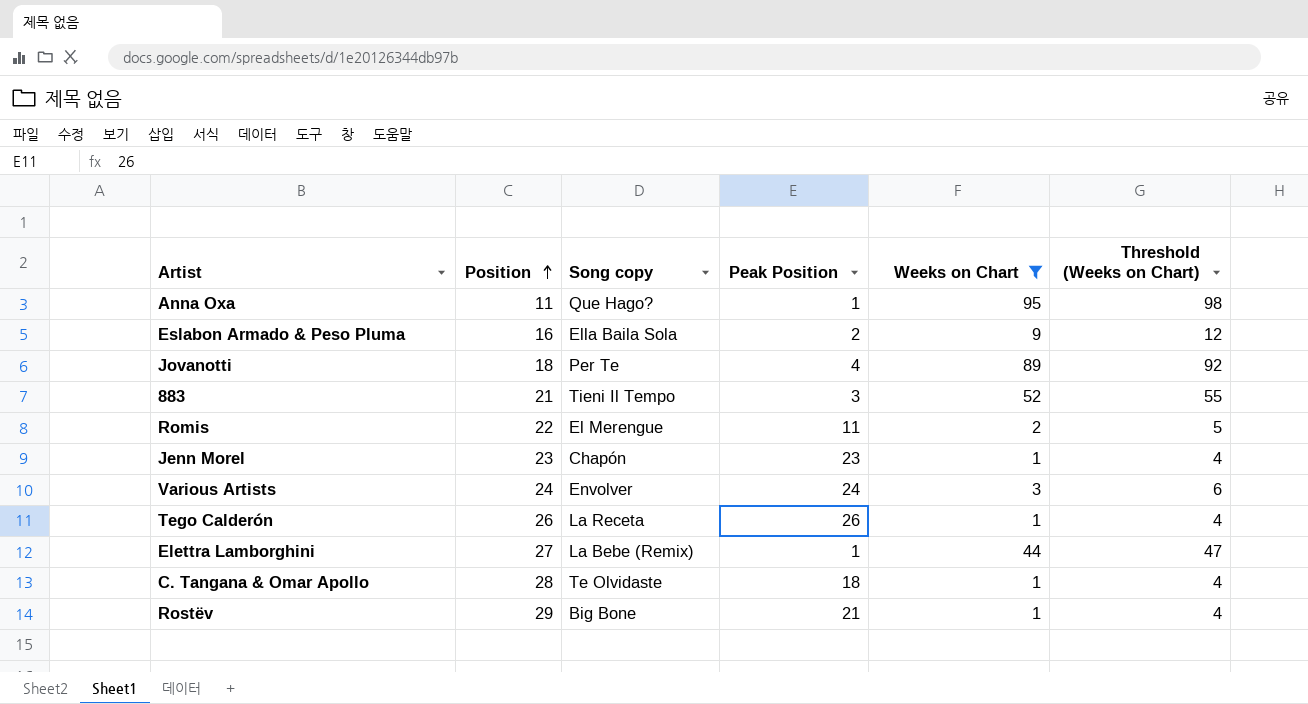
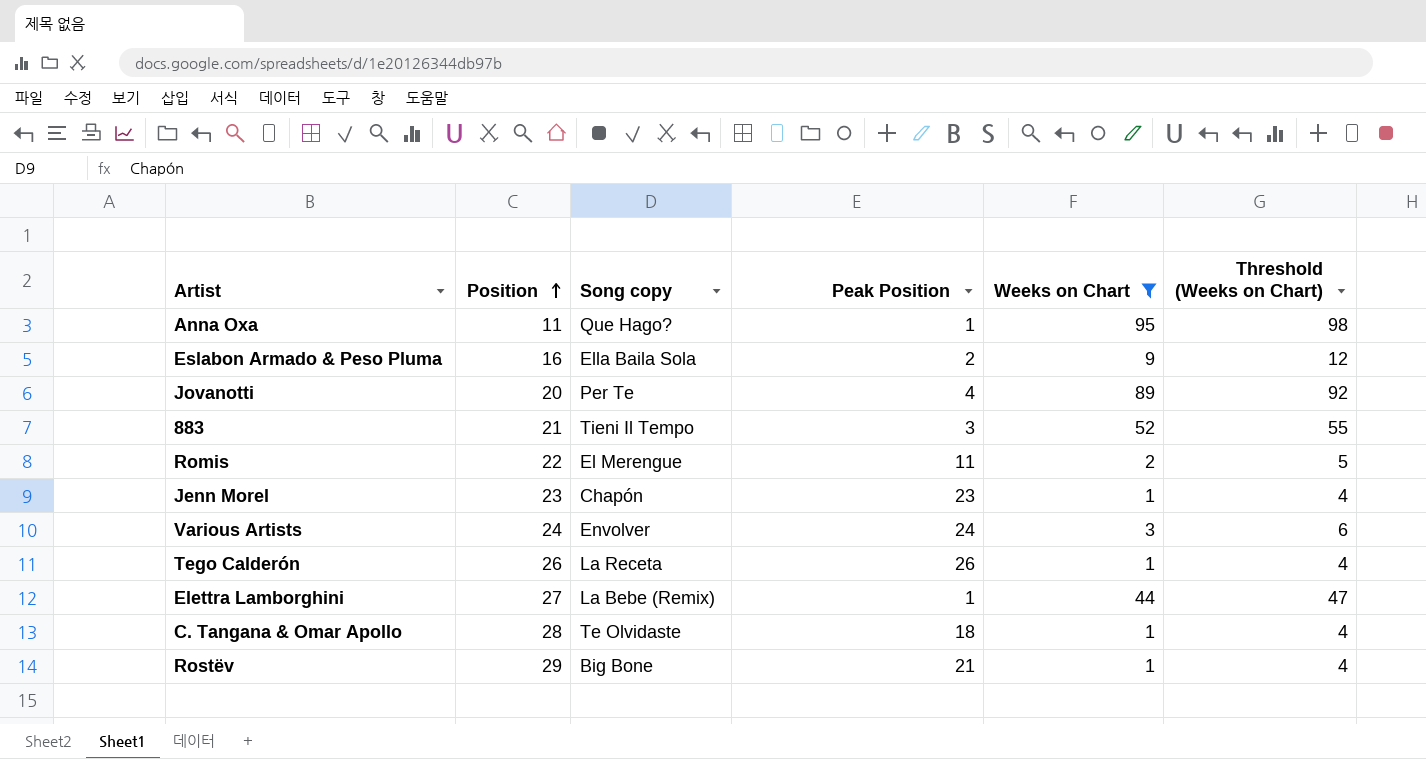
Jovanotti | Position: 18 -> 20

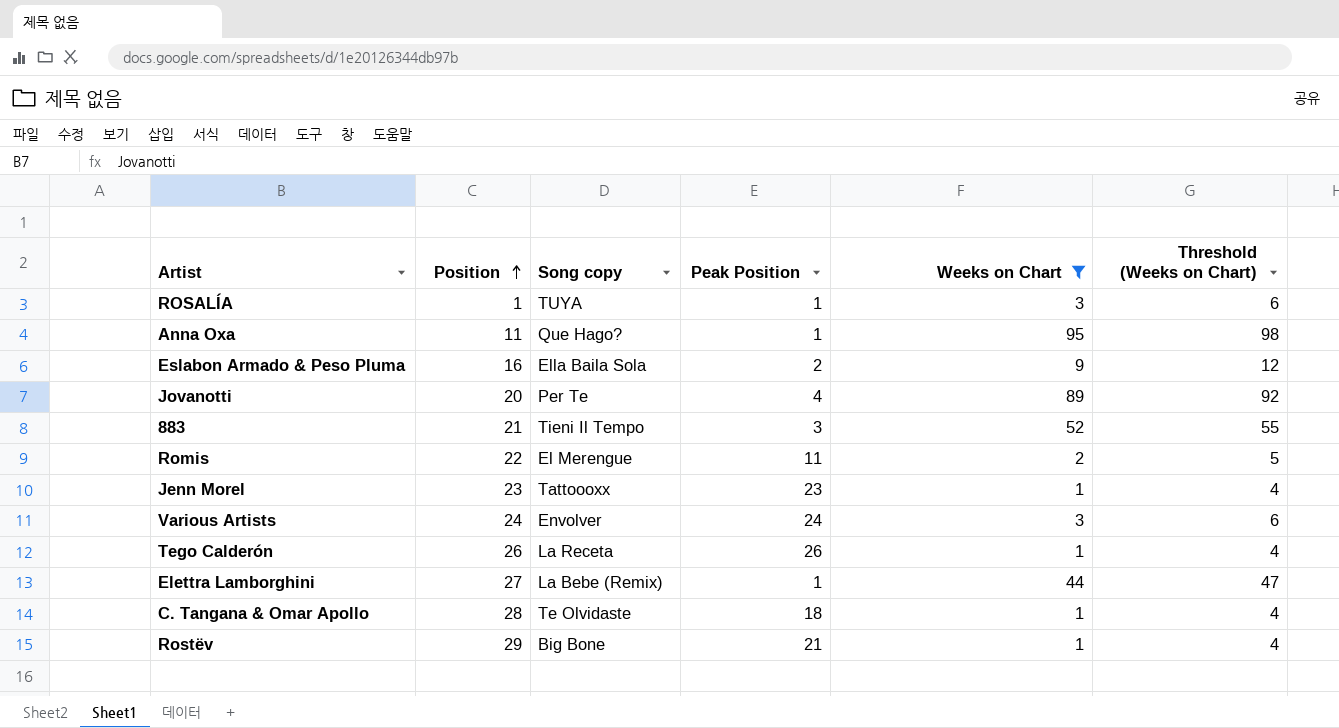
row ROSALÍA: none -> 1 | TUYA | 1 | 3 | 6
Jenn Morel | Song copy: Chapón -> Tattoooxx

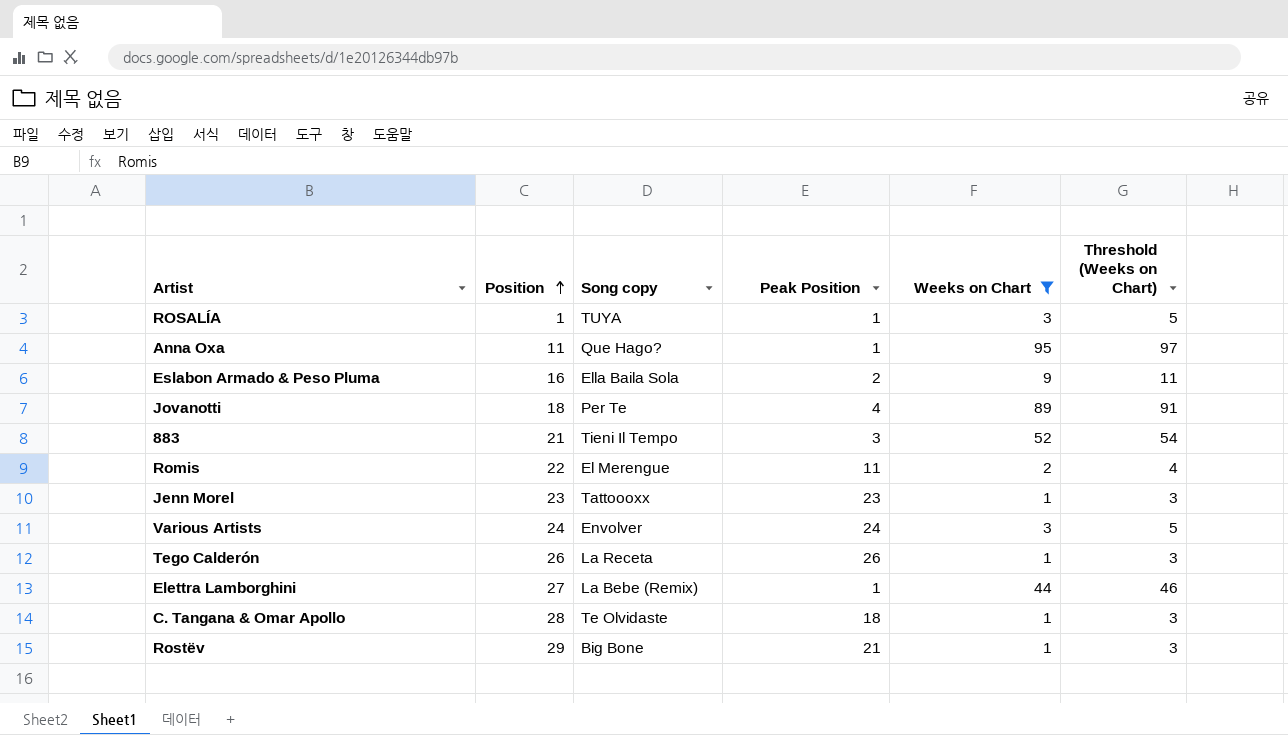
column Threshold (Weeks on Chart) | formula: [Weeks on Chart] + 3 -> [Weeks on Chart] + 2
Jovanotti | Position: 20 -> 18

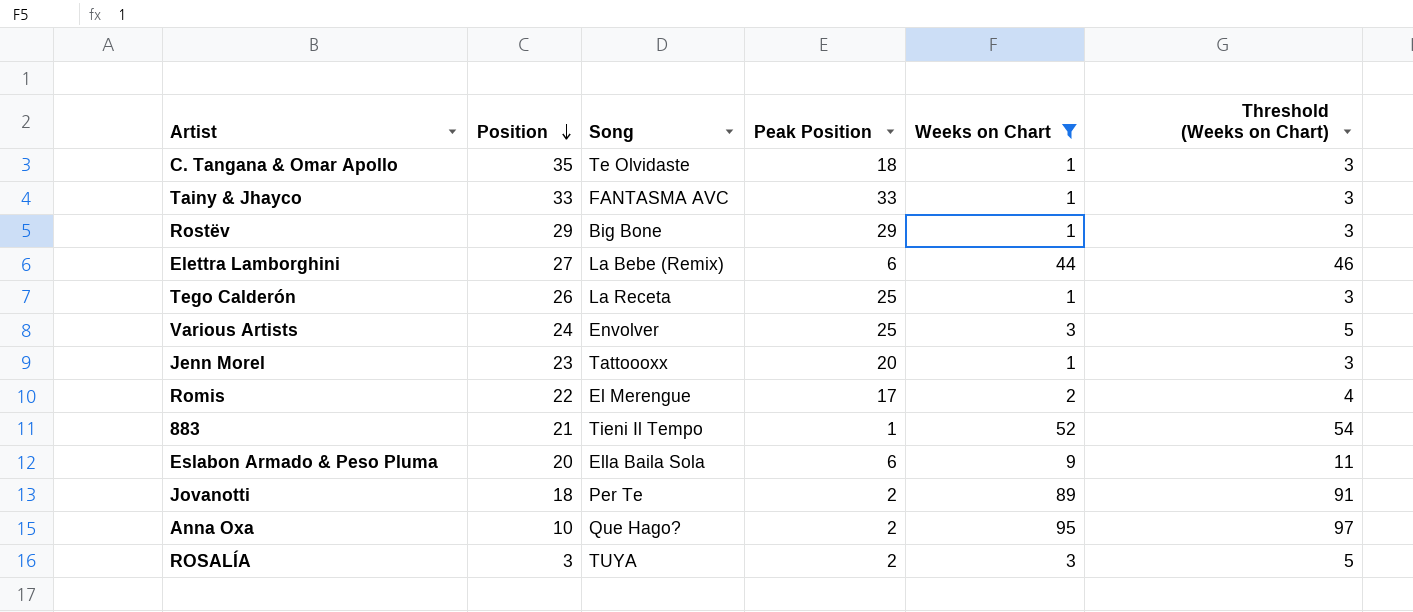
row order: Position ascending -> Position descending
column name: Song copy -> Song
C. Tangana & Omar Apollo | Position: 28 -> 35
row Tainy & Jhayco: none -> 33 | FANTASMA AVC | 33 | 1 | 3
Rostëv | Peak Position: 21 -> 29
Elettra Lamborghini | Peak Position: 1 -> 6
Tego Calderón | Peak Position: 26 -> 25
Various Artists | Peak Position: 24 -> 25
Jenn Morel | Peak Position: 23 -> 20
Romis | Peak Position: 11 -> 17
883 | Peak Position: 3 -> 1
Eslabon Armado & Peso Pluma | Position: 16 -> 20
Eslabon Armado & Peso Pluma | Peak Position: 2 -> 6
Jovanotti | Peak Position: 4 -> 2
Anna Oxa | Position: 11 -> 10
Anna Oxa | Peak Position: 1 -> 2
ROSALÍA | Position: 1 -> 3
ROSALÍA | Peak Position: 1 -> 2

